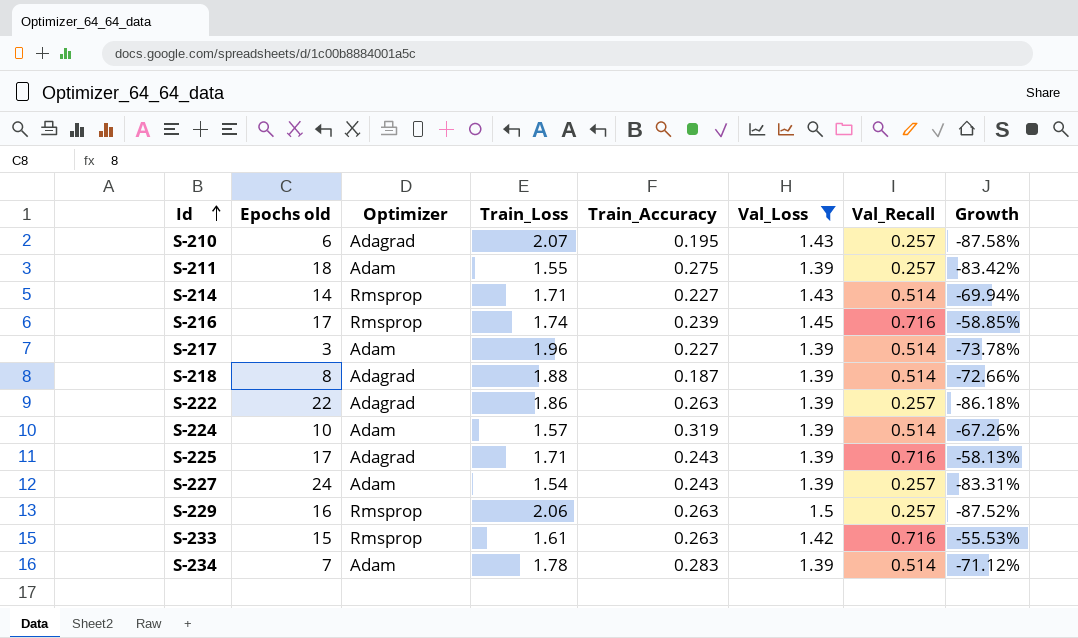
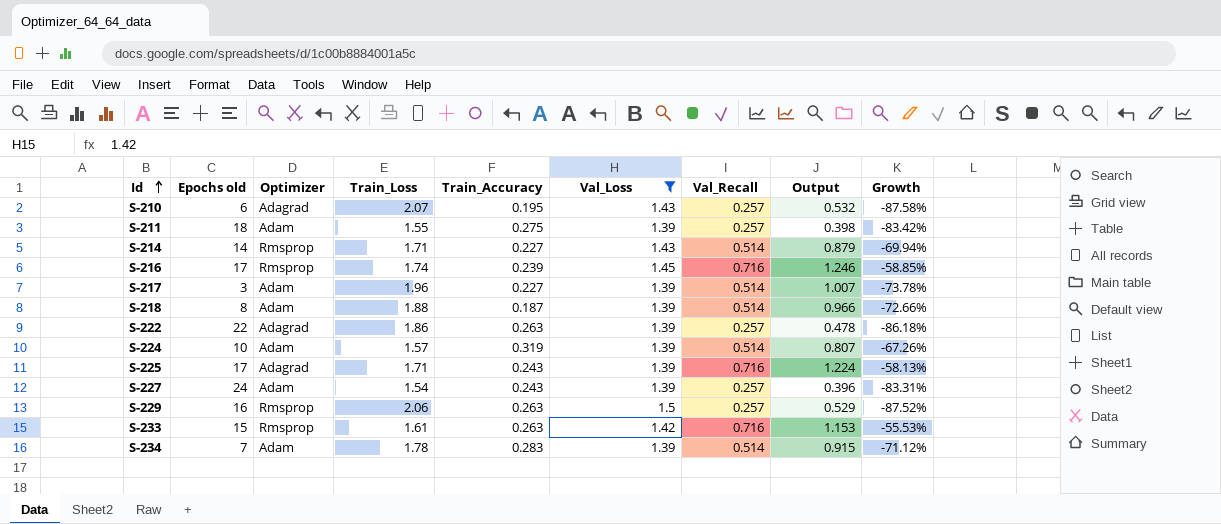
column Output | formula: none -> [Train_Loss] * [Val_Recall]
S-218 | Optimizer: Adagrad -> Adam

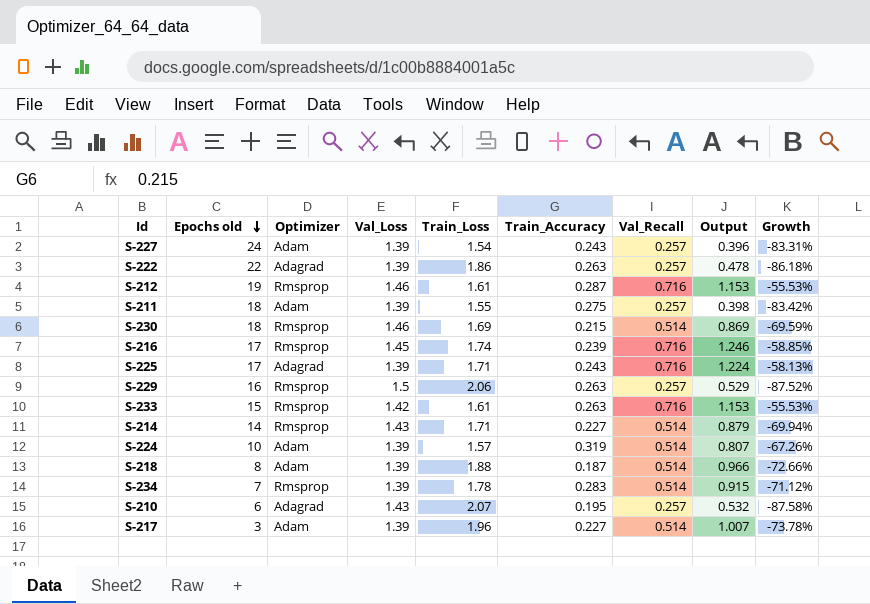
filter: Val_Loss != 1.46 -> none
row order: Id ascending -> Epochs old descending
column Val_Loss | position: 6 -> 4
S-234 | Optimizer: Adam -> Rmsprop

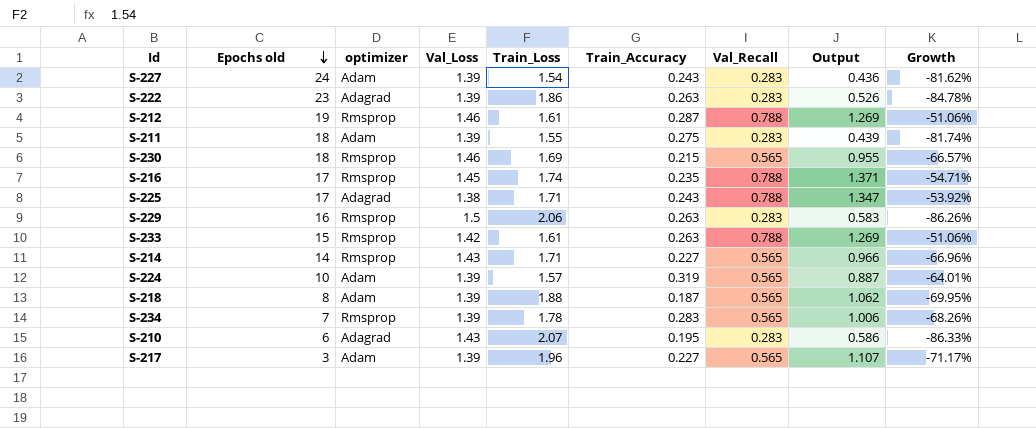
column name: Optimizer -> optimizer
S-227 | Val_Recall: 0.257 -> 0.283
S-227 | Output: 0.396 -> 0.436
S-227 | Growth: -83.31% -> -81.62%
S-222 | Epochs old: 22 -> 23
S-222 | Val_Recall: 0.257 -> 0.283
S-222 | Output: 0.478 -> 0.526
S-222 | Growth: -86.18% -> -84.78%
S-212 | Val_Recall: 0.716 -> 0.788
S-212 | Output: 1.153 -> 1.269
S-212 | Growth: -55.53% -> -51.06%
S-211 | Val_Recall: 0.257 -> 0.283
S-211 | Output: 0.398 -> 0.439
S-211 | Growth: -83.42% -> -81.74%
S-230 | Val_Recall: 0.514 -> 0.565
S-230 | Output: 0.869 -> 0.955
S-230 | Growth: -69.59% -> -66.57%
S-216 | Train_Accuracy: 0.239 -> 0.235
S-216 | Val_Recall: 0.716 -> 0.788
S-216 | Output: 1.246 -> 1.371
S-216 | Growth: -58.85% -> -54.71%
S-225 | Val_Loss: 1.39 -> 1.38
S-225 | Val_Recall: 0.716 -> 0.788
S-225 | Output: 1.224 -> 1.347
S-225 | Growth: -58.13% -> -53.92%
S-229 | Val_Recall: 0.257 -> 0.283
S-229 | Output: 0.529 -> 0.583
S-229 | Growth: -87.52% -> -86.26%
S-233 | Val_Recall: 0.716 -> 0.788
S-233 | Output: 1.153 -> 1.269
S-233 | Growth: -55.53% -> -51.06%
S-214 | Val_Recall: 0.514 -> 0.565
S-214 | Output: 0.879 -> 0.966
S-214 | Growth: -69.94% -> -66.96%
S-224 | Val_Recall: 0.514 -> 0.565
S-224 | Output: 0.807 -> 0.887
S-224 | Growth: -67.26% -> -64.01%
S-218 | Val_Recall: 0.514 -> 0.565
S-218 | Output: 0.966 -> 1.062
S-218 | Growth: -72.66% -> -69.95%
S-234 | Val_Recall: 0.514 -> 0.565
S-234 | Output: 0.915 -> 1.006
S-234 | Growth: -71.12% -> -68.26%
S-210 | Val_Recall: 0.257 -> 0.283
S-210 | Output: 0.532 -> 0.586
S-210 | Growth: -87.58% -> -86.33%
S-217 | Val_Recall: 0.514 -> 0.565
S-217 | Output: 1.007 -> 1.107
S-217 | Growth: -73.78% -> -71.17%

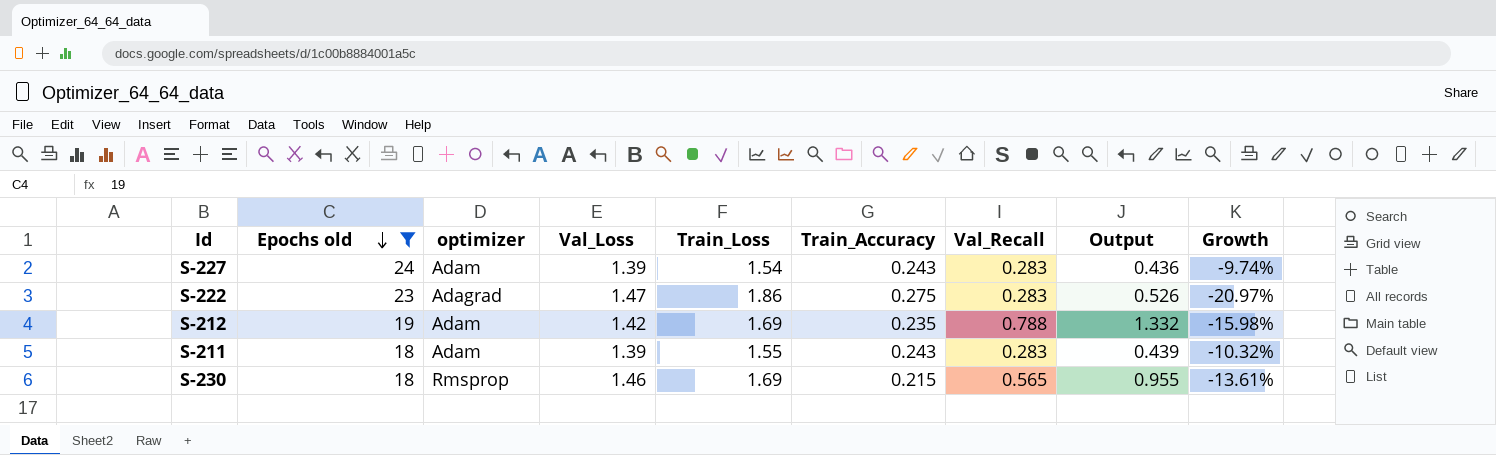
filter: none -> Epochs old >= 18
column Growth | formula: ([Val_Recall] - [Train_Loss]) / [Train_Loss] -> ([Val_Loss] - [Train_Loss]) / [Train_Loss]
S-222 | Val_Loss: 1.39 -> 1.47
S-222 | Train_Accuracy: 0.263 -> 0.275
S-212 | optimizer: Rmsprop -> Adam
S-212 | Val_Loss: 1.46 -> 1.42
S-212 | Train_Loss: 1.61 -> 1.69
S-212 | Train_Accuracy: 0.287 -> 0.235
S-212 | Output: 1.269 -> 1.332
S-211 | Train_Accuracy: 0.275 -> 0.243

